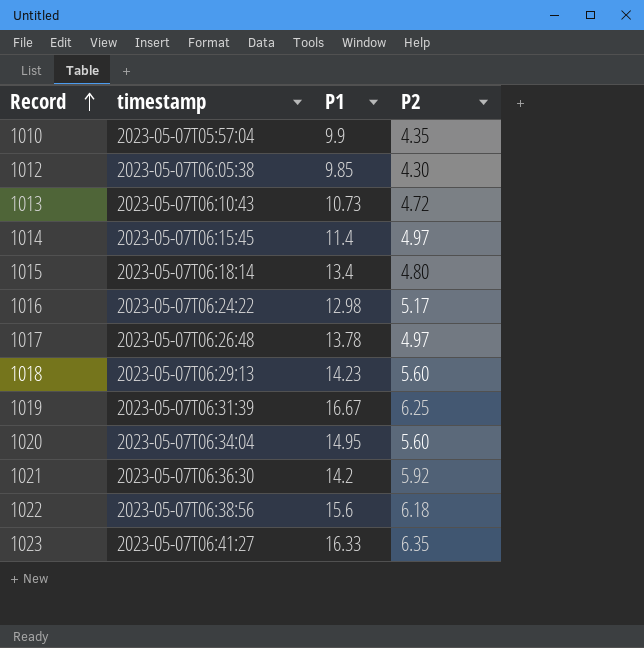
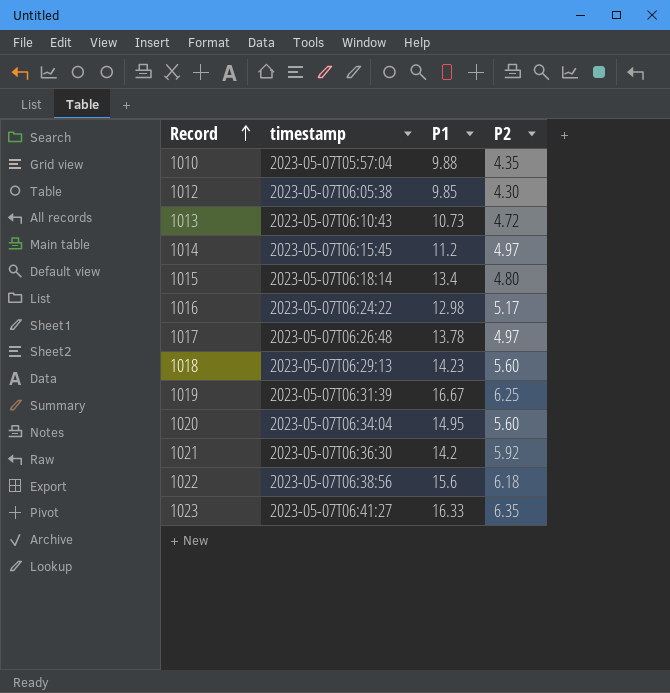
1010 | P1: 9.9 -> 9.88
1014 | P1: 11.4 -> 11.2

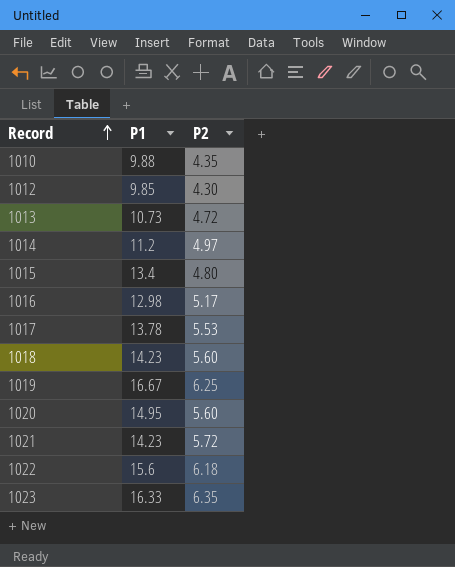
column timestamp | position: 2 -> none
1017 | P2: 4.97 -> 5.53
1021 | P1: 14.2 -> 14.23
1021 | P2: 5.92 -> 5.72

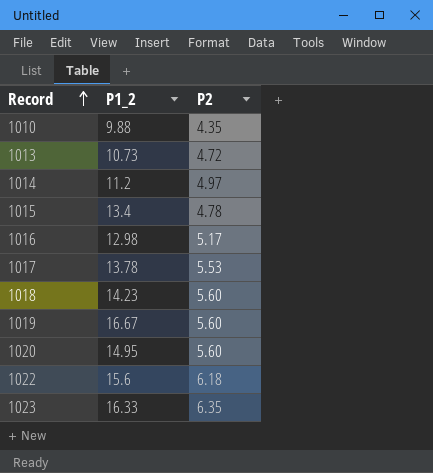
column name: P1 -> P1_2
row 1012: 9.85 | 4.30 -> none
row 1021: 14.23 | 5.72 -> none
1015 | P2: 4.80 -> 4.78
1019 | P2: 6.25 -> 5.60

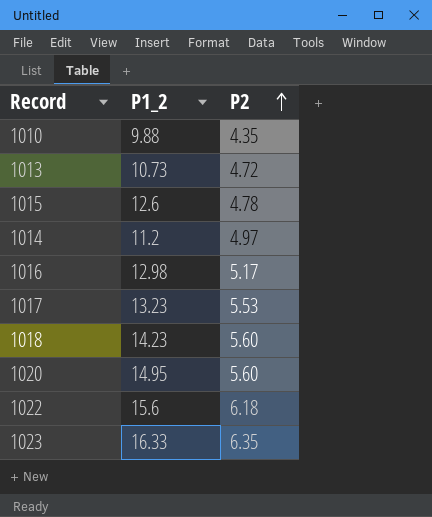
row order: Record ascending -> P2 ascending
row 1019: 16.67 | 5.60 -> none
1015 | P1_2: 13.4 -> 12.6
1017 | P1_2: 13.78 -> 13.23

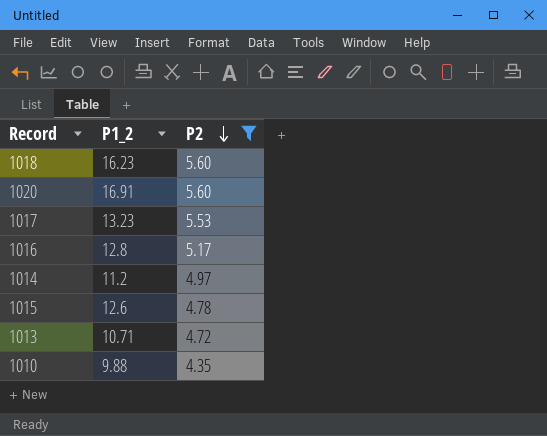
filter: none -> P2 <= 5.60
row order: P2 ascending -> P2 descending
1018 | P1_2: 14.23 -> 16.23
1020 | P1_2: 14.95 -> 16.91
1016 | P1_2: 12.98 -> 12.8
1013 | P1_2: 10.73 -> 10.71

